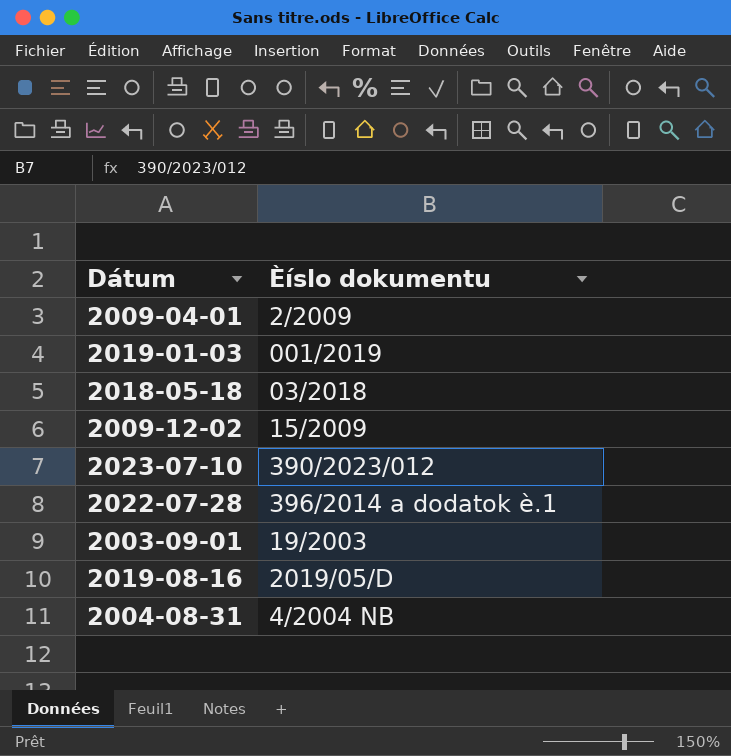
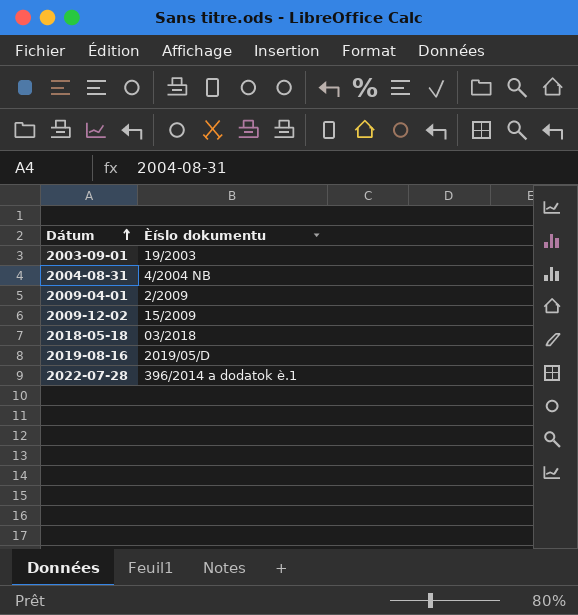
row order: none -> Dátum ascending
row 2019-01-03: 001/2019 -> none
row 2023-07-10: 390/2023/012 -> none

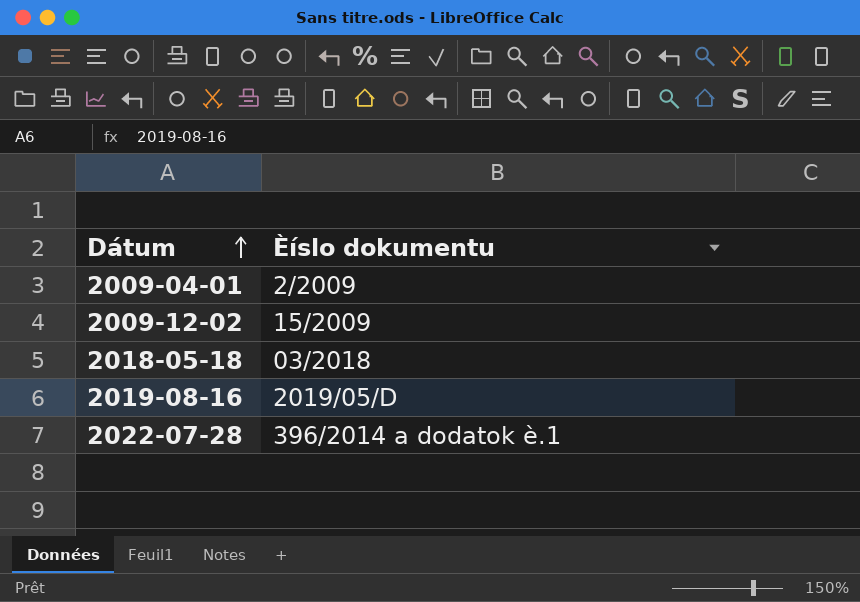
row 2003-09-01: 19/2003 -> none
row 2004-08-31: 4/2004 NB -> none

